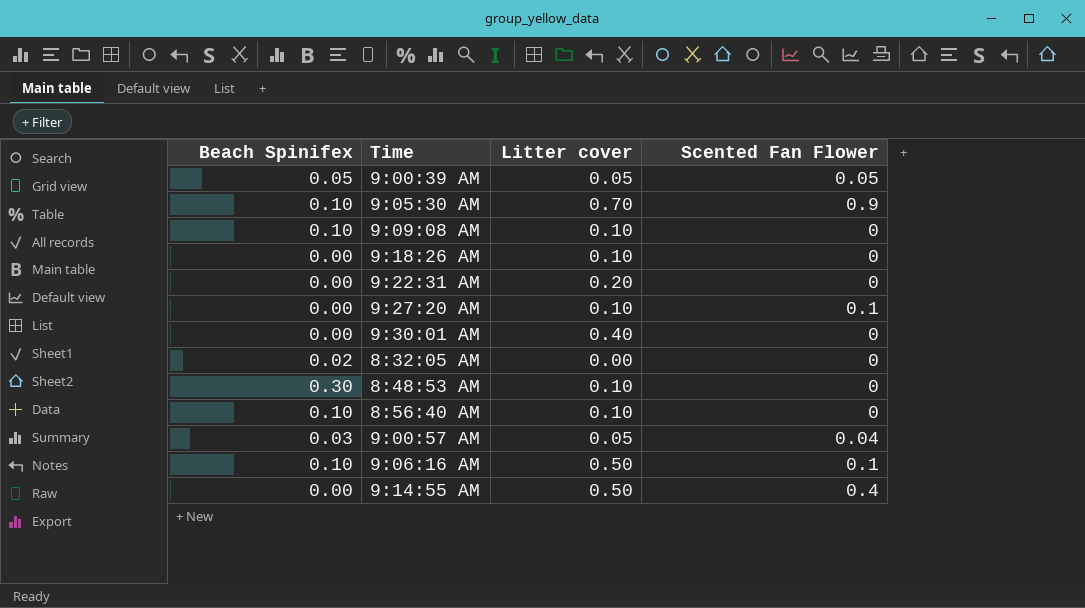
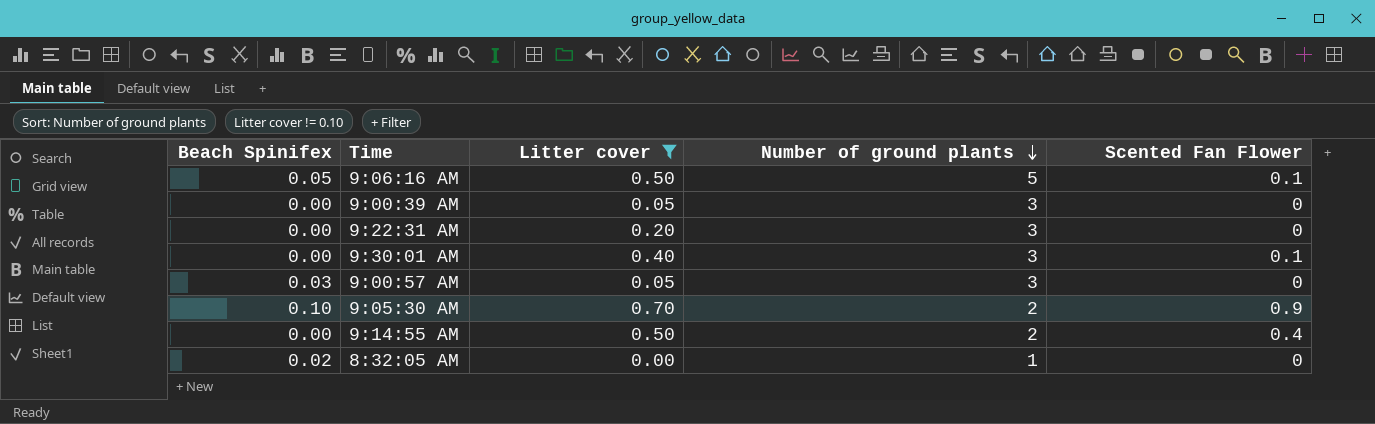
filter: none -> Litter cover != 0.10
row order: none -> Number of ground plants descending
column Number of ground plants | position: none -> 4
9:06:16 AM | Beach Spinifex: 0.10 -> 0.05
9:00:39 AM | Beach Spinifex: 0.05 -> 0.00
9:00:39 AM | Scented Fan Flower: 0.05 -> 0
9:30:01 AM | Scented Fan Flower: 0 -> 0.1
9:00:57 AM | Scented Fan Flower: 0.04 -> 0

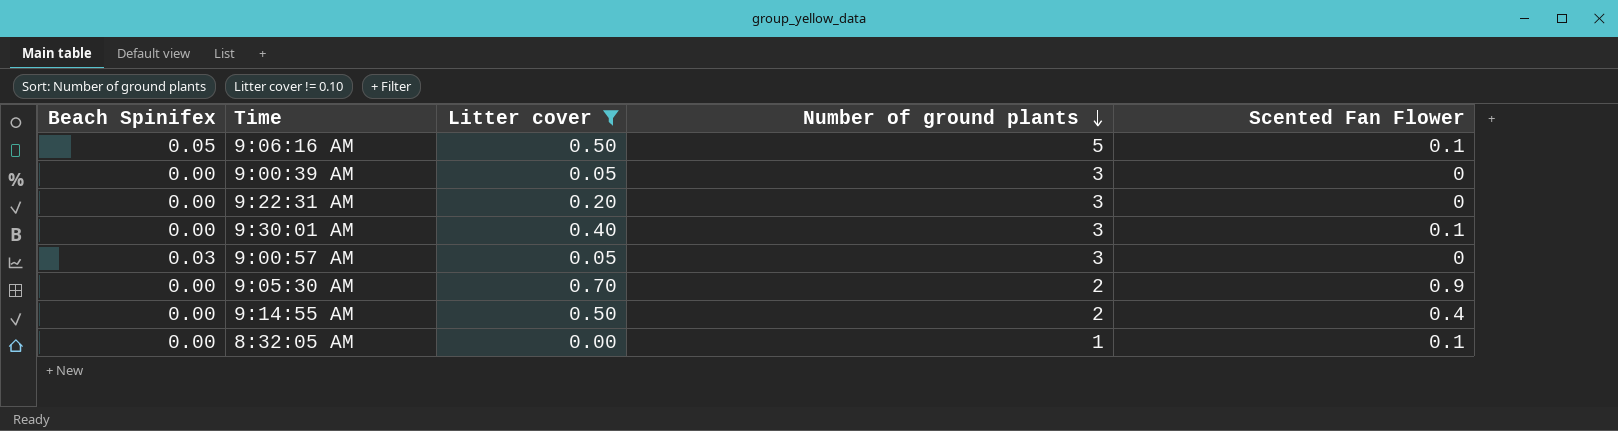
9:05:30 AM | Beach Spinifex: 0.10 -> 0.00
8:32:05 AM | Beach Spinifex: 0.02 -> 0.00
8:32:05 AM | Scented Fan Flower: 0 -> 0.1

